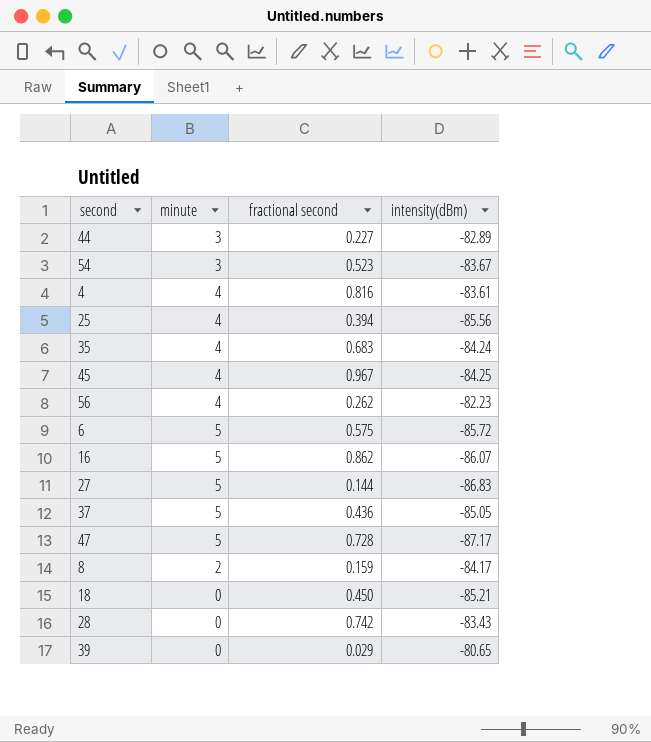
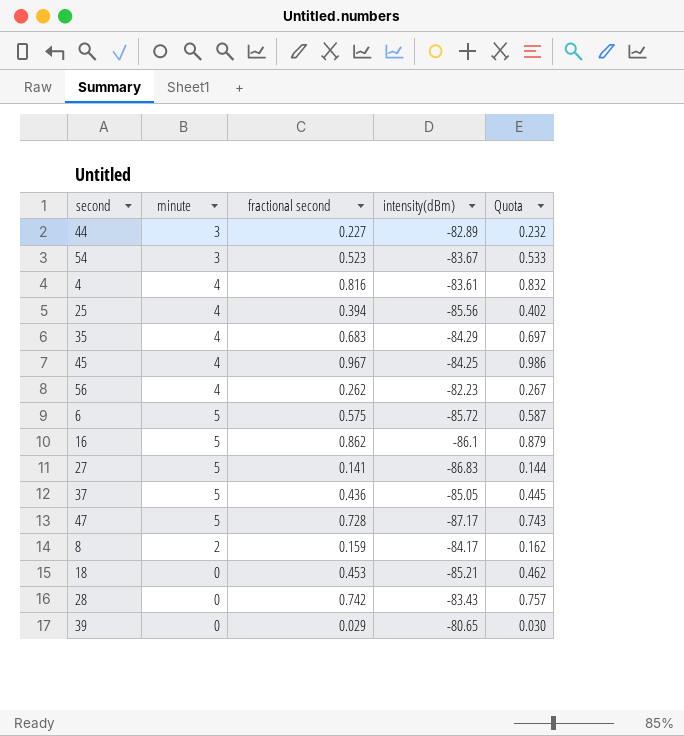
column Quota | formula: none -> [fractional second] * 1.02
35 | intensity(dBm): -84.24 -> -84.29
16 | intensity(dBm): -86.07 -> -86.1
27 | fractional second: 0.144 -> 0.141
18 | fractional second: 0.450 -> 0.453

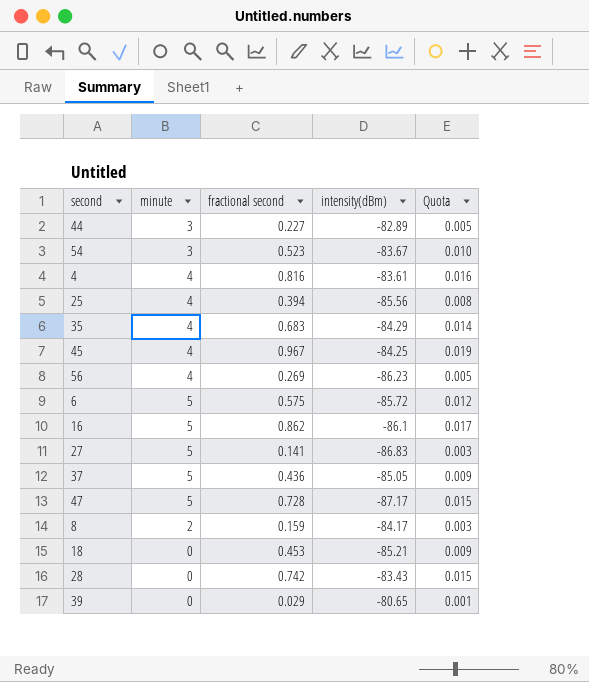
column Quota | formula: [fractional second] * 1.02 -> [fractional second] * 0.02
56 | fractional second: 0.262 -> 0.269
56 | intensity(dBm): -82.23 -> -86.23

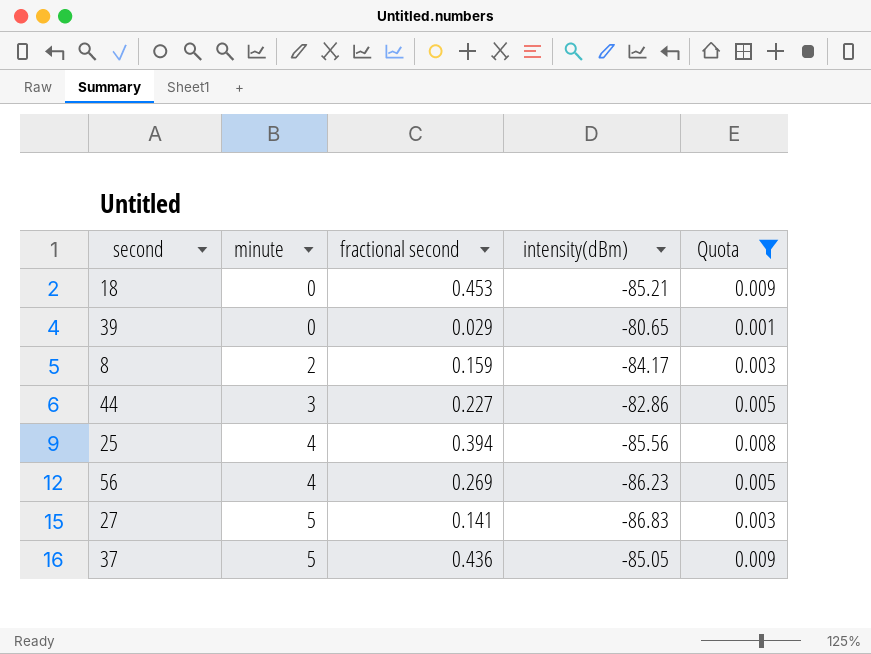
filter: none -> Quota <= 0.009
row order: none -> minute ascending
44 | intensity(dBm): -82.89 -> -82.86

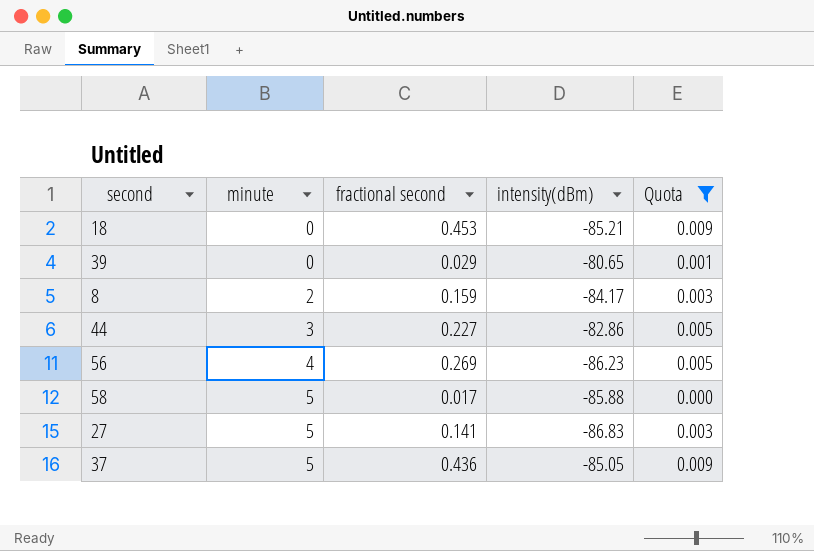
row 25: 4 | 0.394 | -85.56 | 0.008 -> none
row 58: none -> 5 | 0.017 | -85.88 | 0.000

